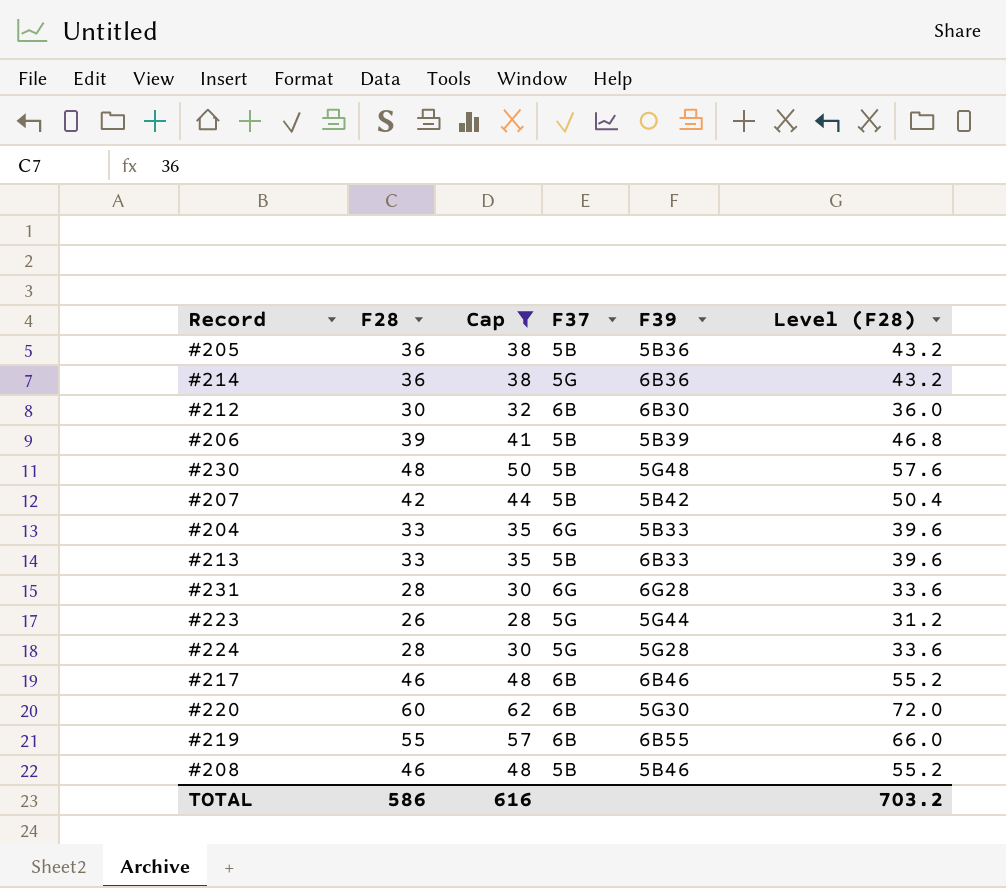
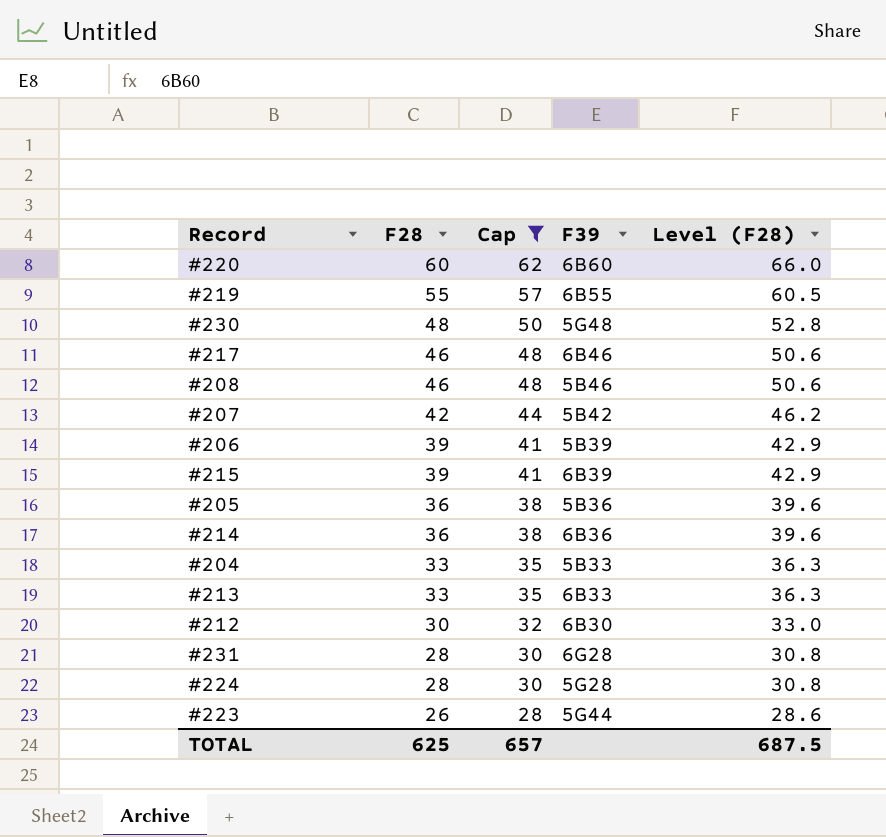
row order: none -> F28 descending
column F37 | position: 4 -> none
column Level (F28) | formula: [F28] * 1.2 -> [F28] * 1.1
#220 | F39: 5G30 -> 6B60
row #215: none -> 39 | 41 | 6B39 | 42.9
TOTAL | F28: 586 -> 625
TOTAL | Cap: 616 -> 657
TOTAL | Level (F28): 703.2 -> 687.5

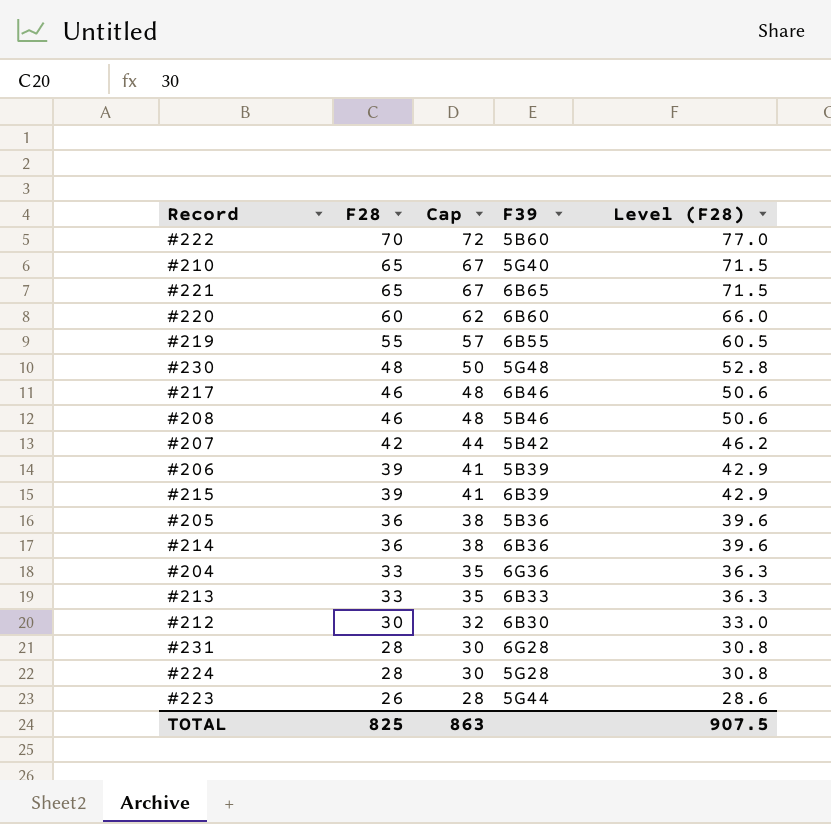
filter: Cap <= 62 -> none
#204 | F39: 5B33 -> 6G36
TOTAL | F28: 625 -> 825
TOTAL | Cap: 657 -> 863
TOTAL | Level (F28): 687.5 -> 907.5

